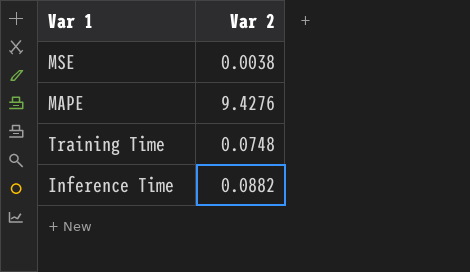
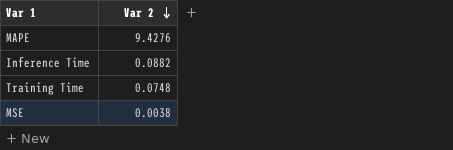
row order: none -> Var 2 descending

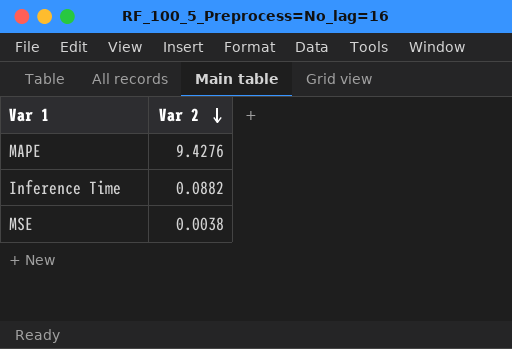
row Training Time: 0.0748 -> none

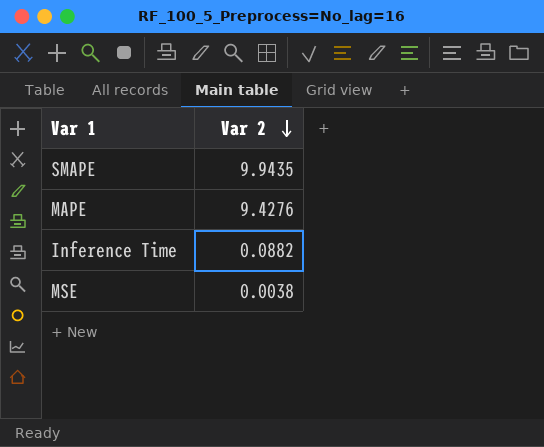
row SMAPE: none -> 9.9435

